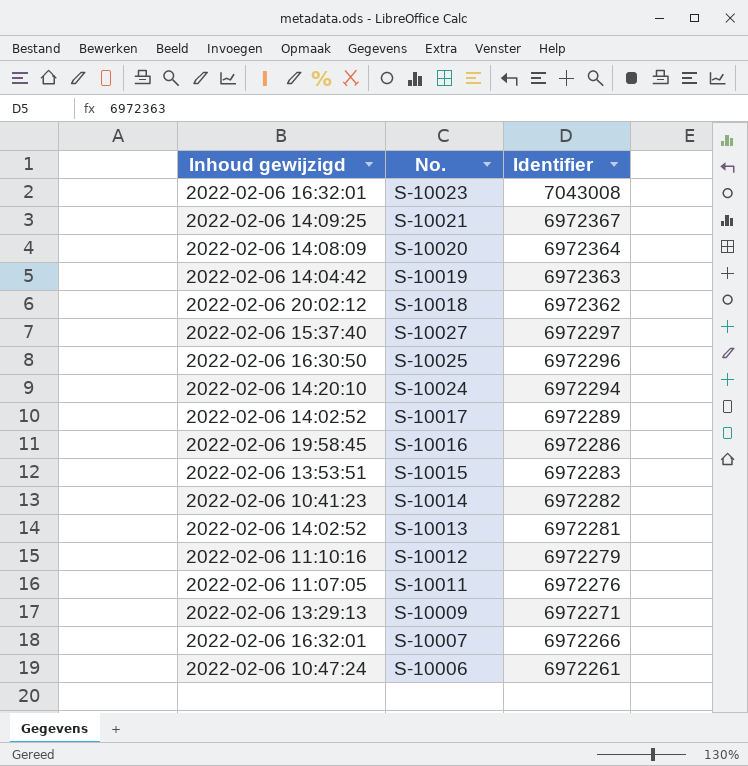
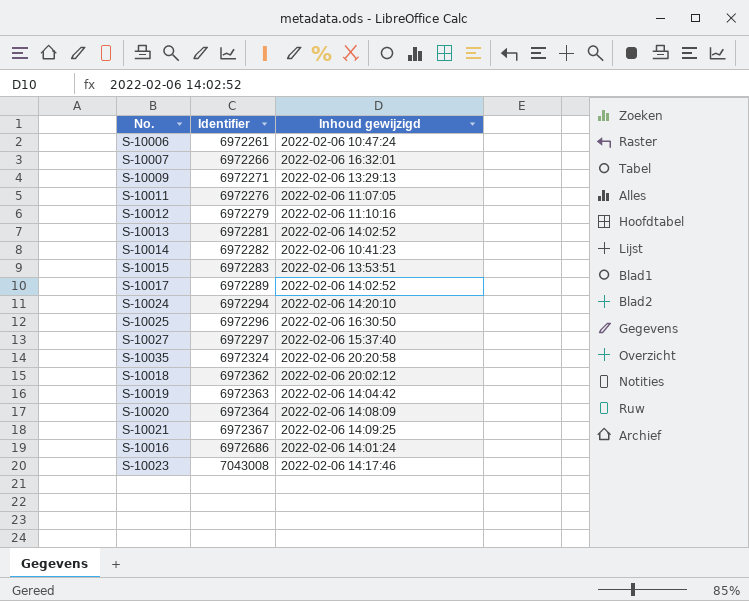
row order: Identifier descending -> Identifier ascending
column Inhoud gewijzigd | position: 1 -> 3
row S-10035: none -> 6972324 | 2022-02-06 20:20:58
S-10016 | Identifier: 6972286 -> 6972686
S-10016 | Inhoud gewijzigd: 2022-02-06 19:58:45 -> 2022-02-06 14:01:24
S-10023 | Inhoud gewijzigd: 2022-02-06 16:32:01 -> 2022-02-06 14:17:46

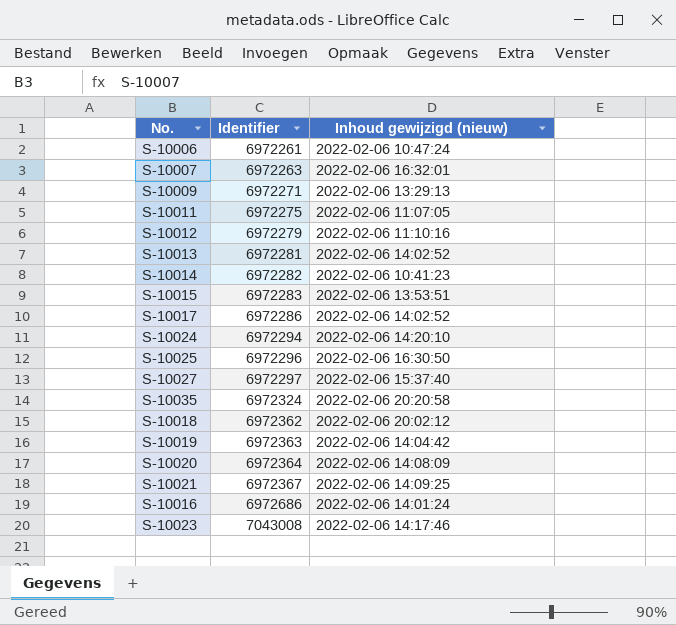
column name: Inhoud gewijzigd -> Inhoud gewijzigd (nieuw)
S-10007 | Identifier: 6972266 -> 6972263
S-10011 | Identifier: 6972276 -> 6972275
S-10017 | Identifier: 6972289 -> 6972286

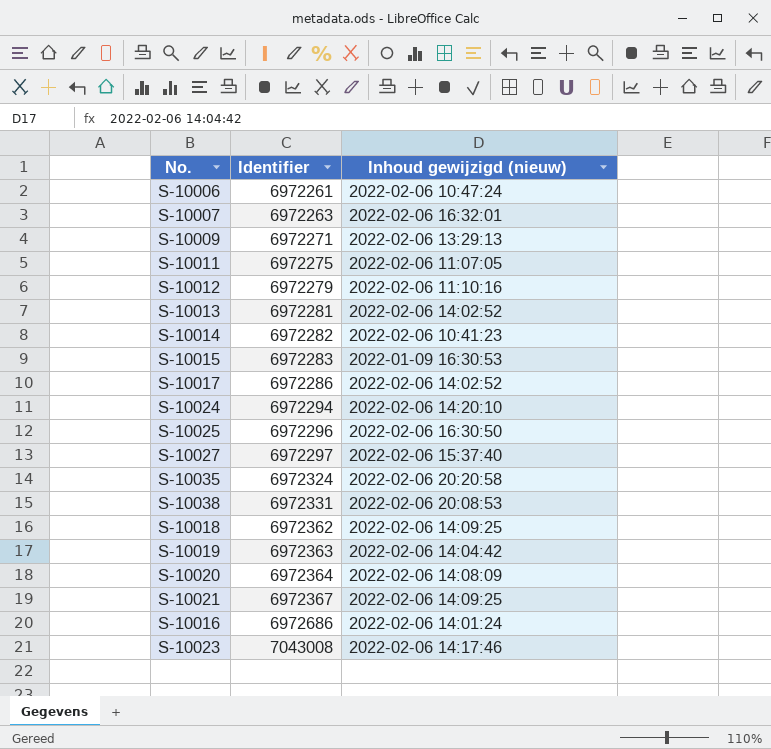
S-10015 | Inhoud gewijzigd (nieuw): 2022-02-06 13:53:51 -> 2022-01-09 16:30:53
row S-10038: none -> 6972331 | 2022-02-06 20:08:53
S-10018 | Inhoud gewijzigd (nieuw): 2022-02-06 20:02:12 -> 2022-02-06 14:09:25

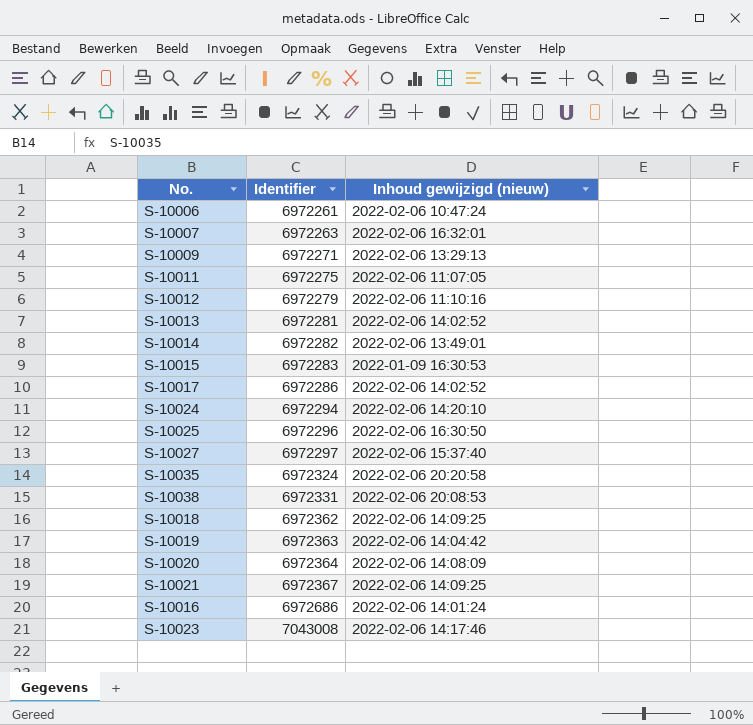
S-10014 | Inhoud gewijzigd (nieuw): 2022-02-06 10:41:23 -> 2022-02-06 13:49:01

